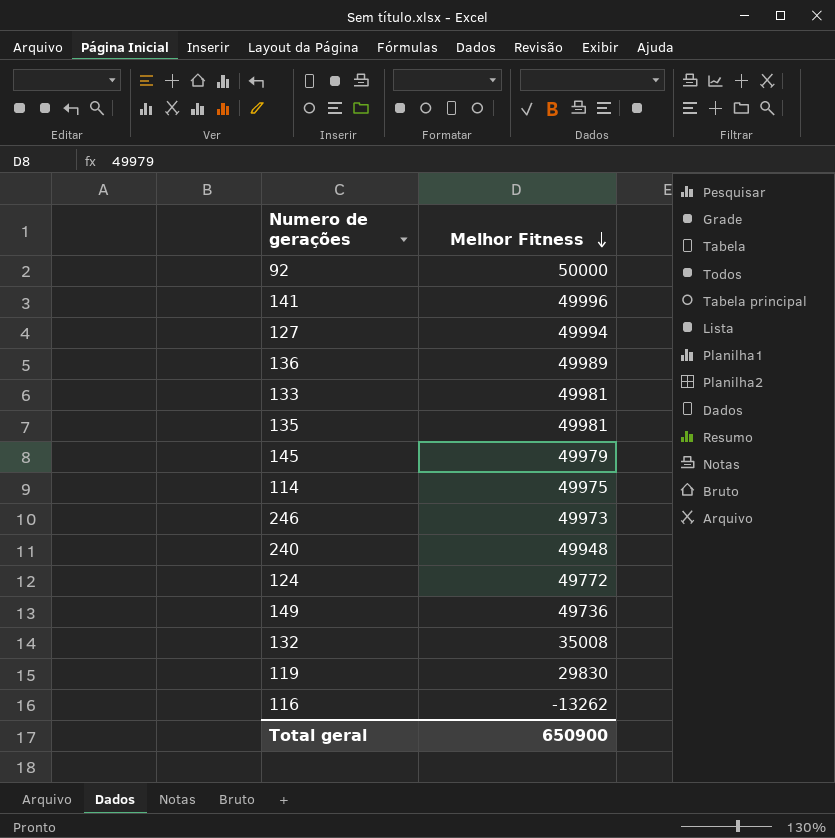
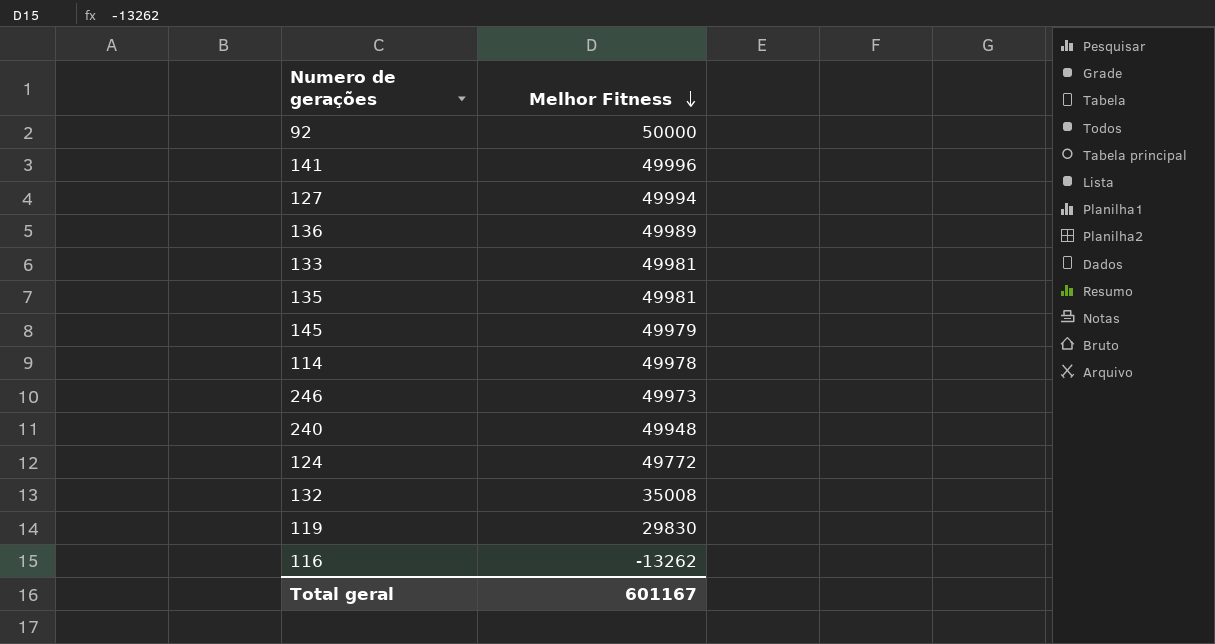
row 149: 49736 -> none
114 | Melhor Fitness: 49975 -> 49978
Total geral | Melhor Fitness: 650900 -> 601167

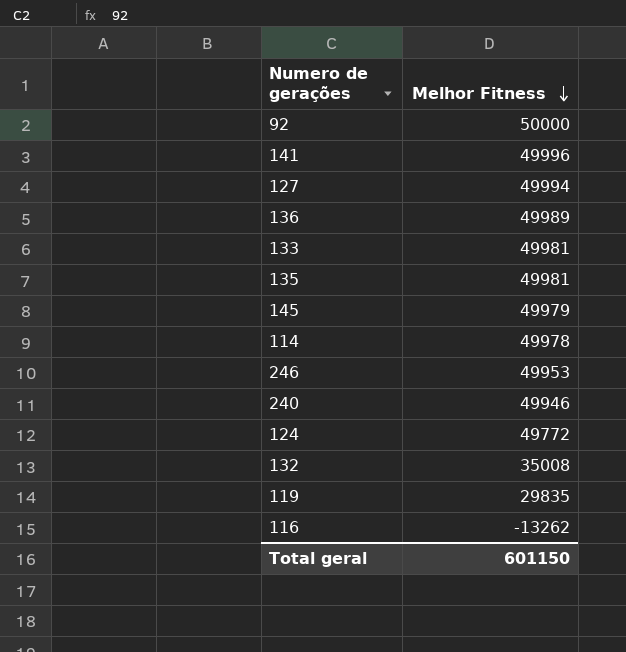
246 | Melhor Fitness: 49973 -> 49953
240 | Melhor Fitness: 49948 -> 49946
119 | Melhor Fitness: 29830 -> 29835
Total geral | Melhor Fitness: 601167 -> 601150

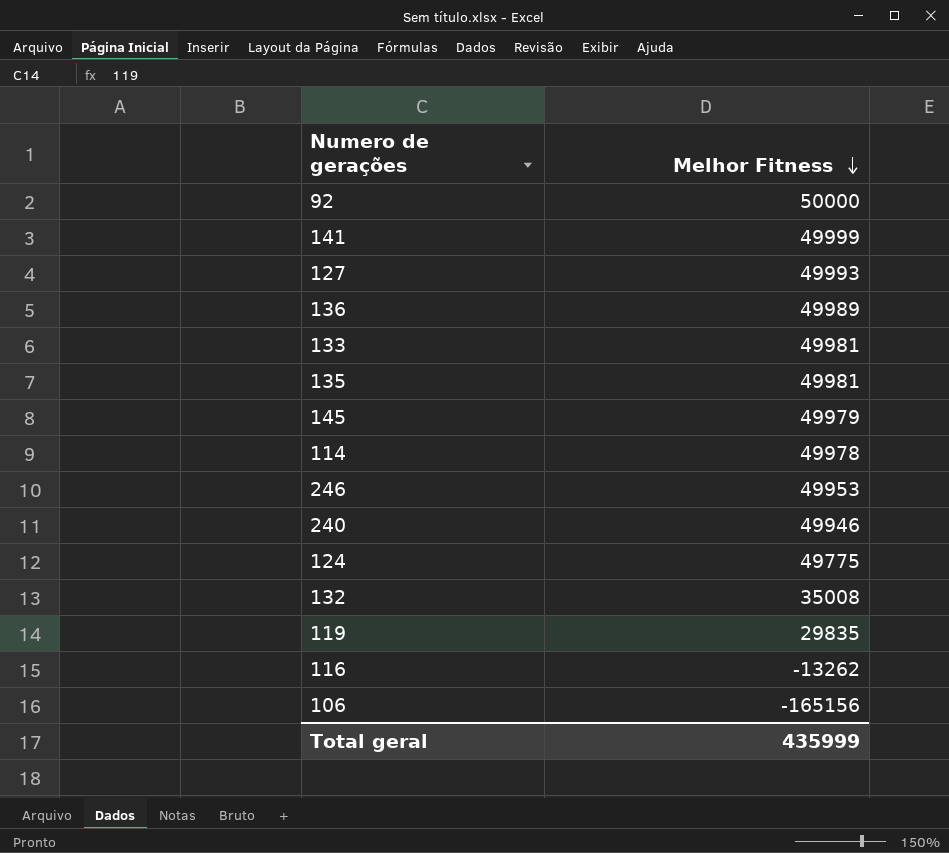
141 | Melhor Fitness: 49996 -> 49999
127 | Melhor Fitness: 49994 -> 49993
124 | Melhor Fitness: 49772 -> 49775
row 106: none -> -165156
Total geral | Melhor Fitness: 601150 -> 435999

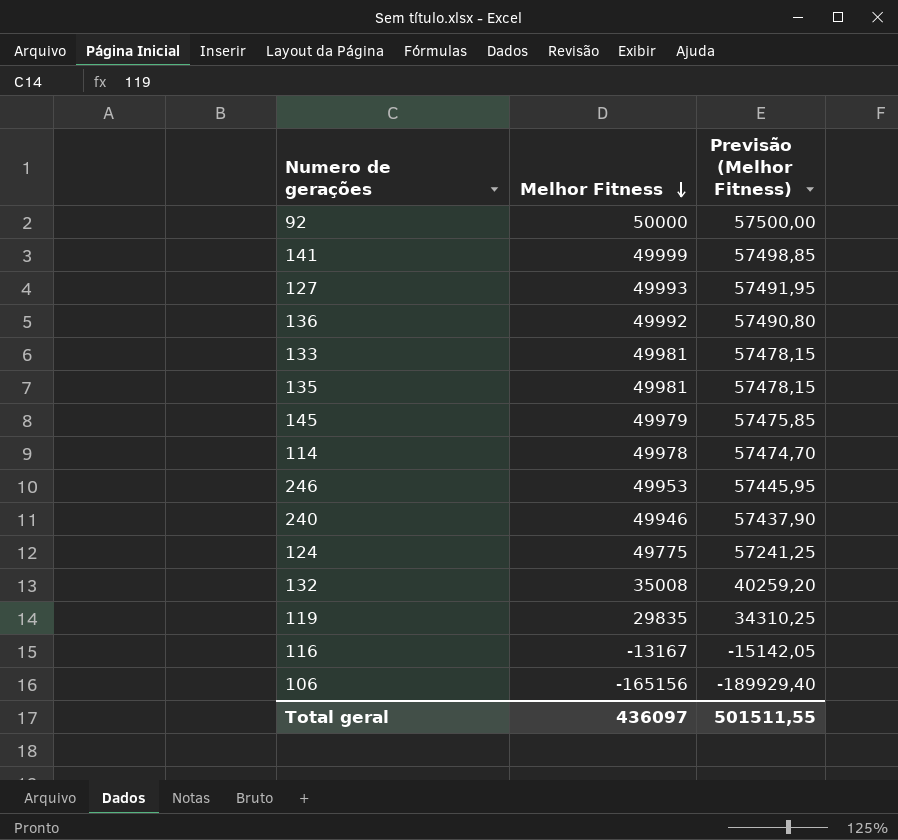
column Previsão (Melhor Fitness) | formula: none -> [Melhor Fitness] * 1,15
136 | Melhor Fitness: 49989 -> 49992
116 | Melhor Fitness: -13262 -> -13167
Total geral | Melhor Fitness: 435999 -> 436097

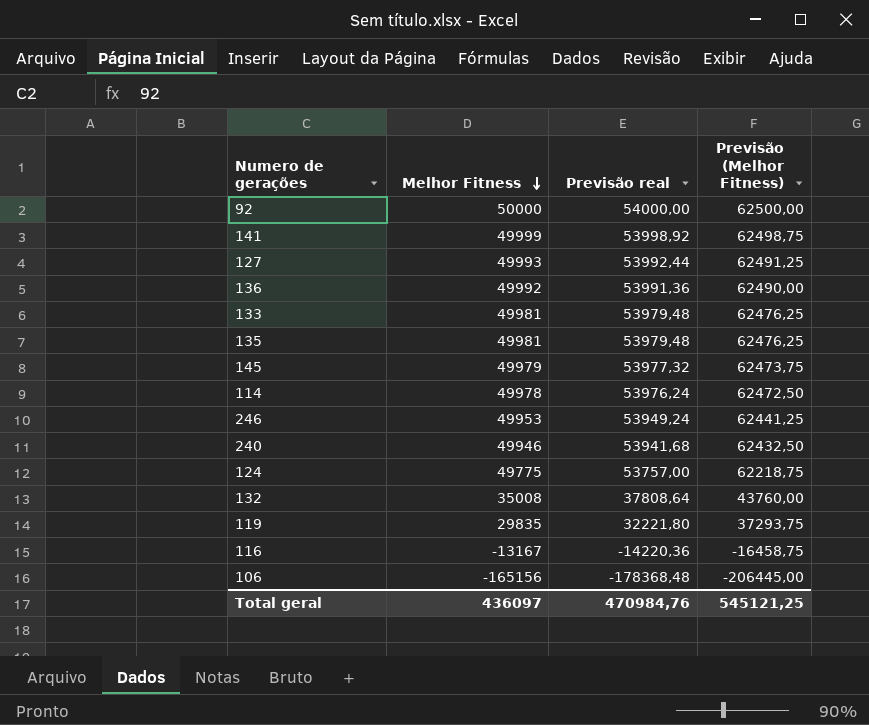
column Previsão real | formula: none -> [Melhor Fitness] * 1,08
column Previsão (Melhor Fitness) | formula: [Melhor Fitness] * 1,15 -> [Melhor Fitness] * 1,25
Total geral | Previsão (Melhor Fitness): 501511,55 -> 545121,25

